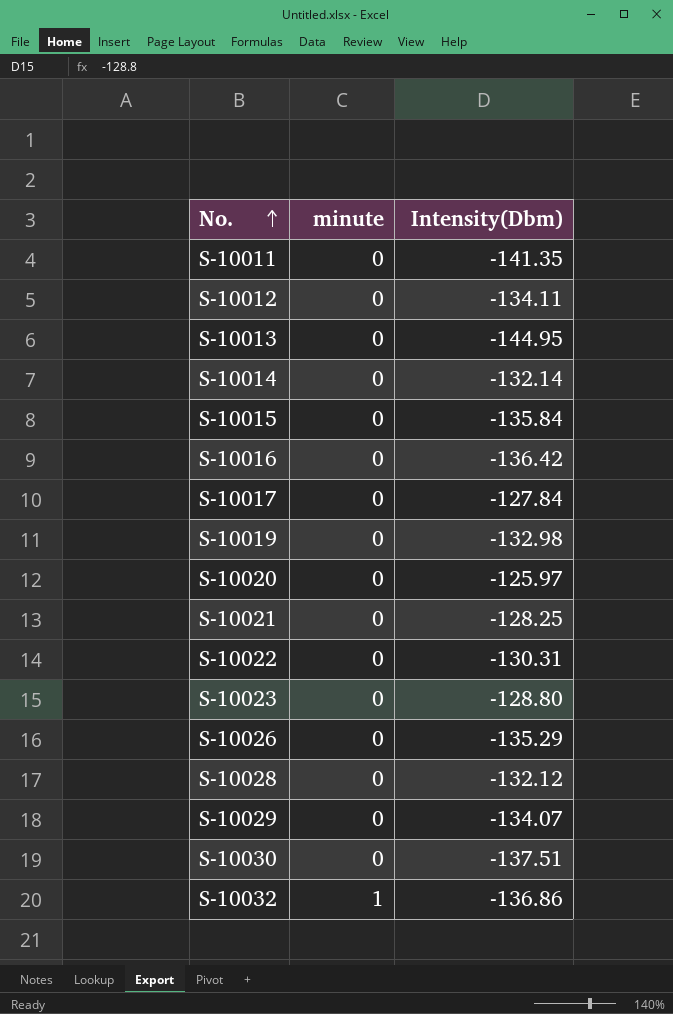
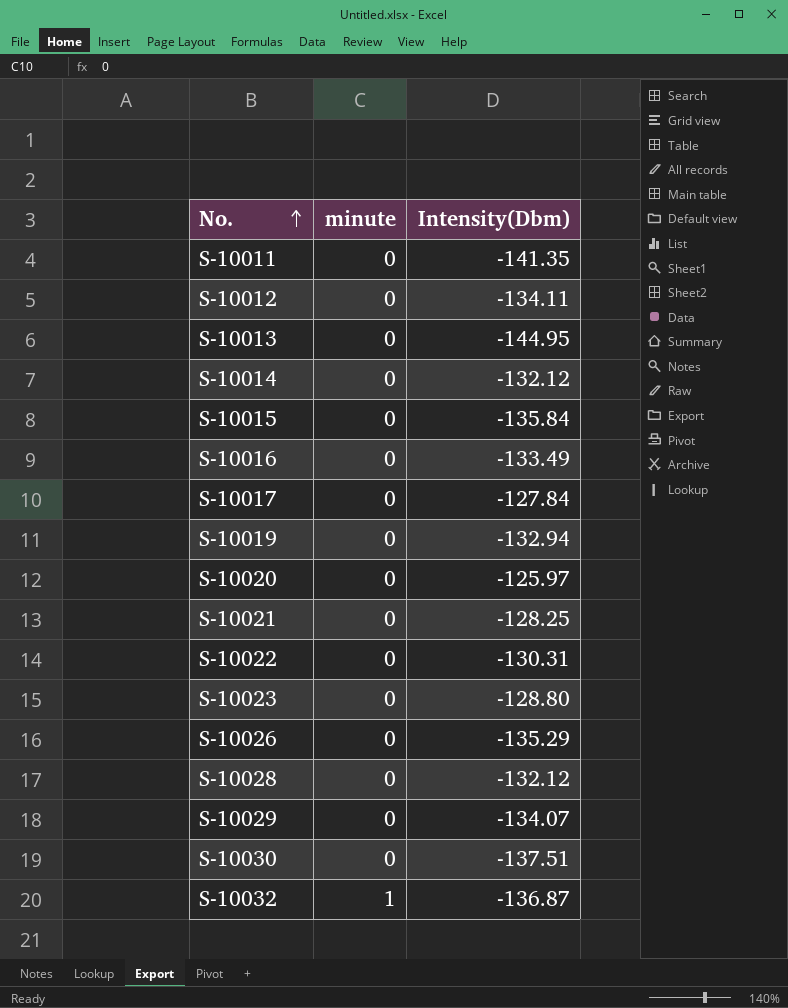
S-10014 | Intensity(Dbm): -132.14 -> -132.12
S-10016 | Intensity(Dbm): -136.42 -> -133.49
S-10019 | Intensity(Dbm): -132.98 -> -132.94
S-10032 | Intensity(Dbm): -136.86 -> -136.87

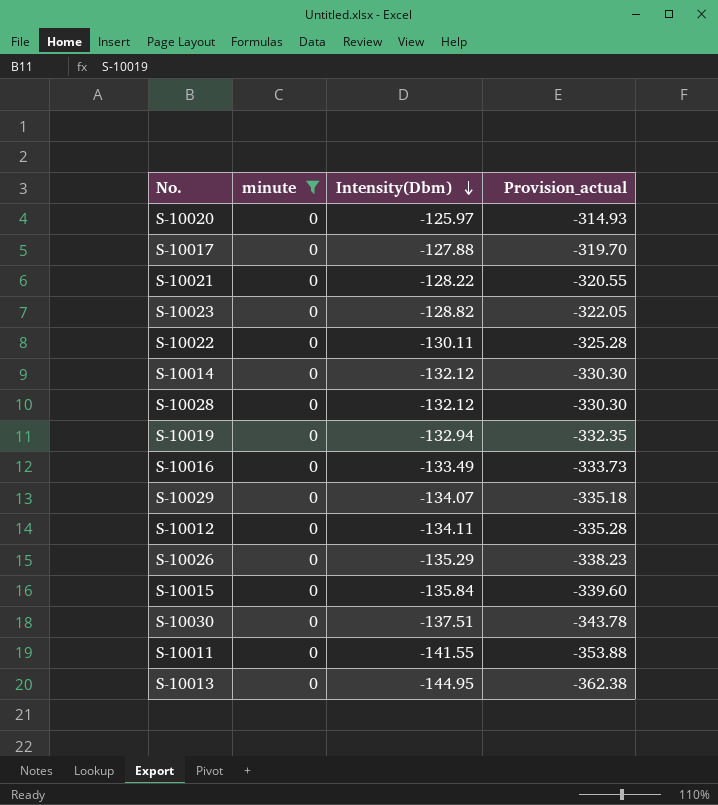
filter: none -> minute = 0
row order: No. ascending -> Intensity(Dbm) descending
column Provision_actual | formula: none -> [Intensity(Dbm)] * 2.5
S-10017 | Intensity(Dbm): -127.84 -> -127.88
S-10021 | Intensity(Dbm): -128.25 -> -128.22
S-10023 | Intensity(Dbm): -128.80 -> -128.82
S-10022 | Intensity(Dbm): -130.31 -> -130.11
S-10011 | Intensity(Dbm): -141.35 -> -141.55

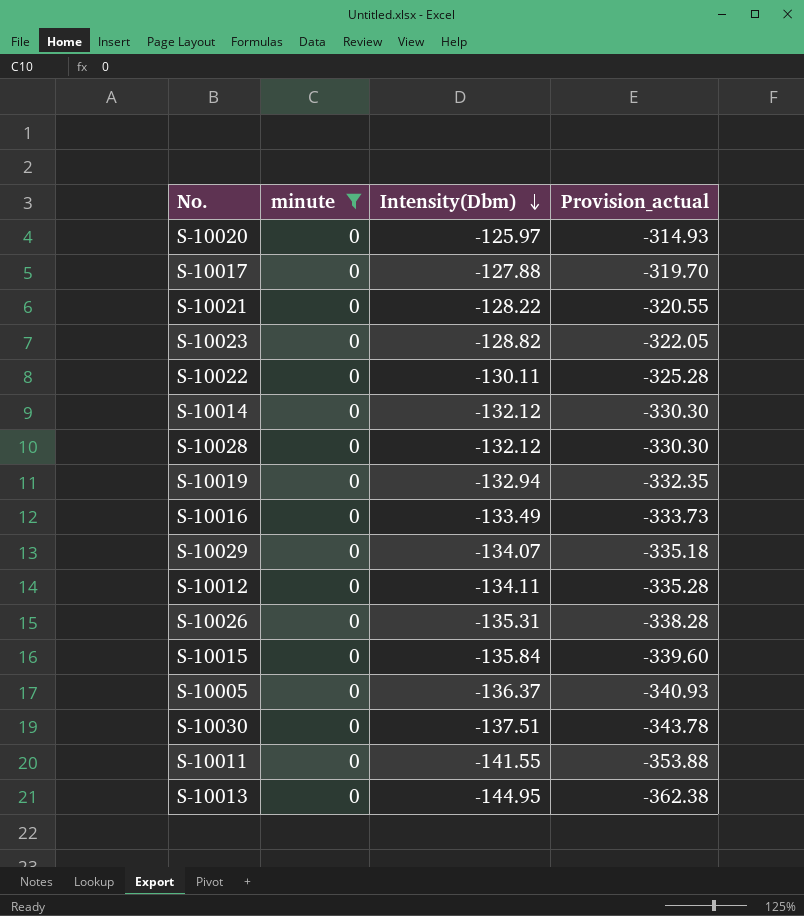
S-10026 | Intensity(Dbm): -135.29 -> -135.31
S-10026 | Provision_actual: -338.23 -> -338.28
row S-10005: none -> 0 | -136.37 | -340.93

